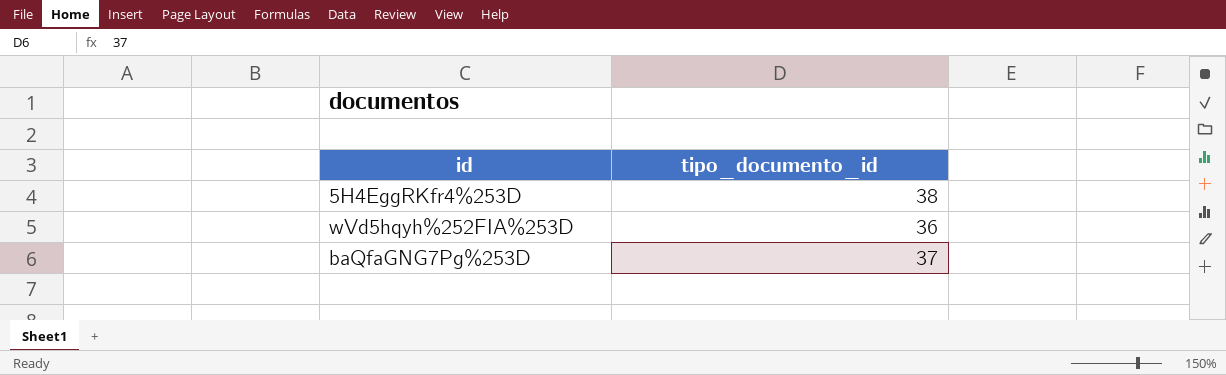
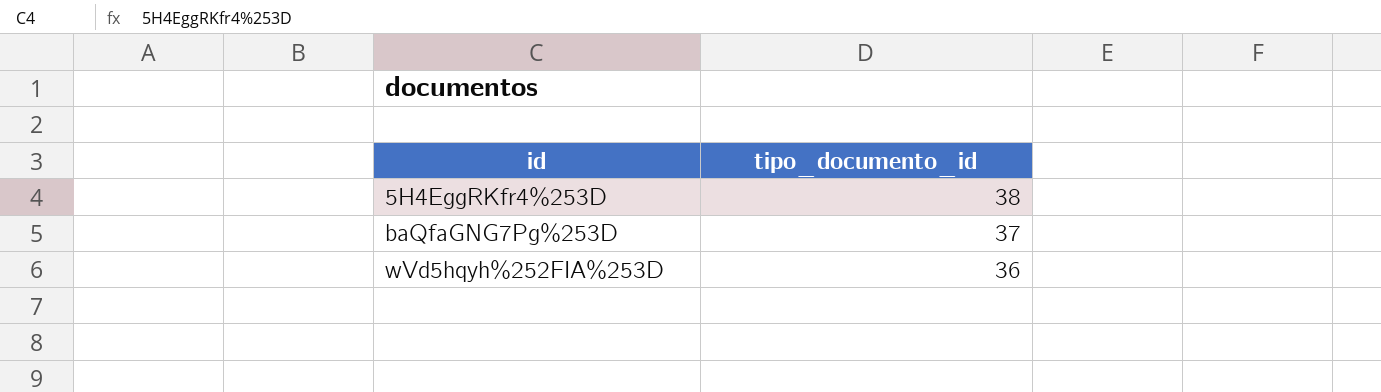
row order: none -> id ascending

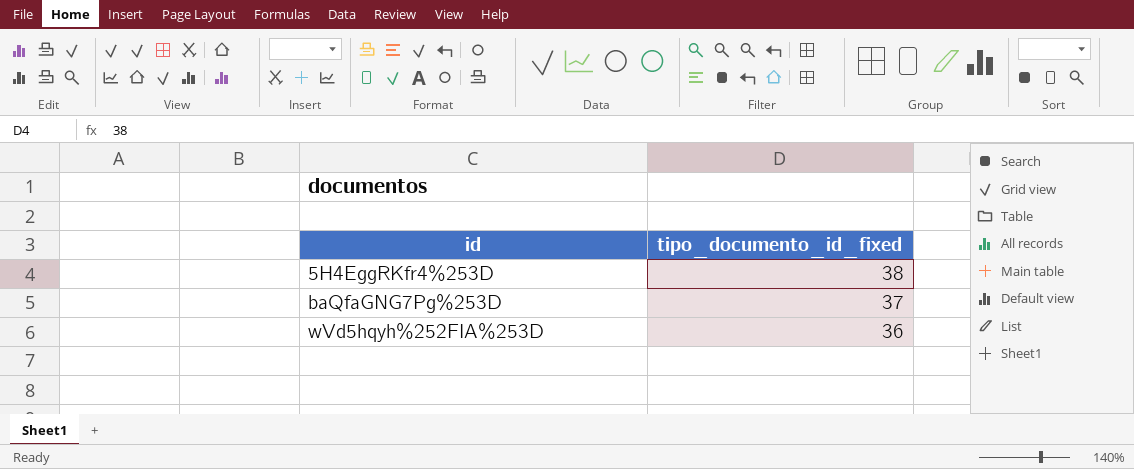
column name: tipo_documento_id -> tipo_documento_id_fixed

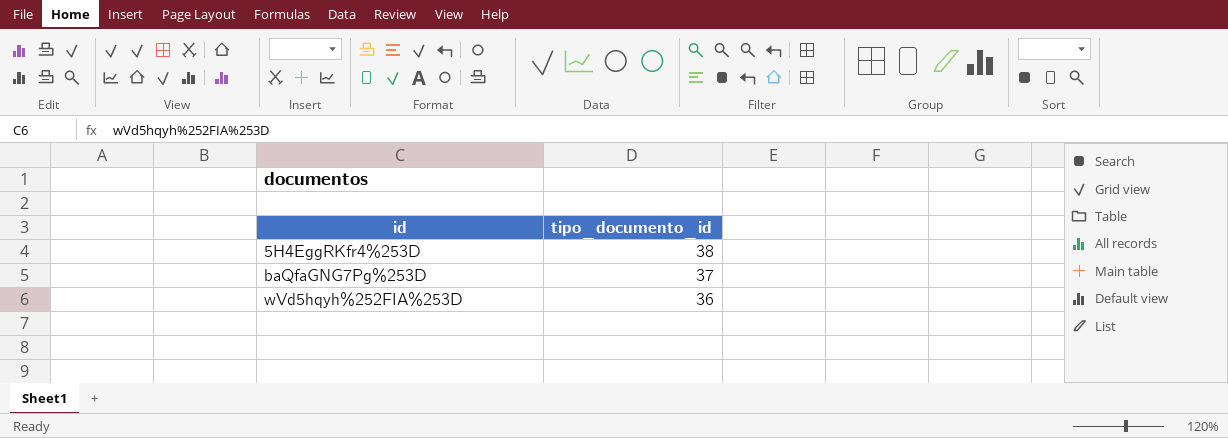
column name: tipo_documento_id_fixed -> tipo_documento_id

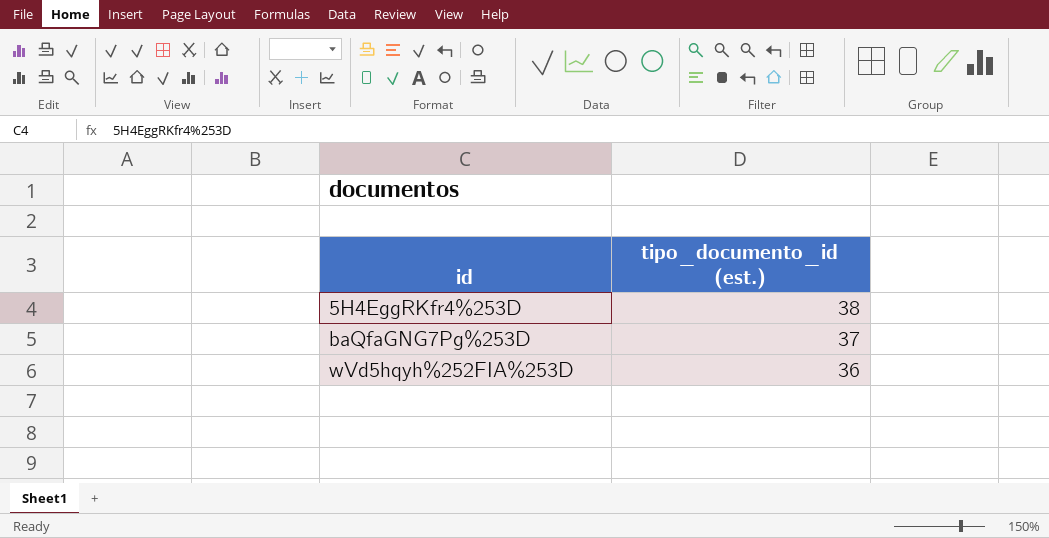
column name: tipo_documento_id -> tipo_documento_id (est.)

